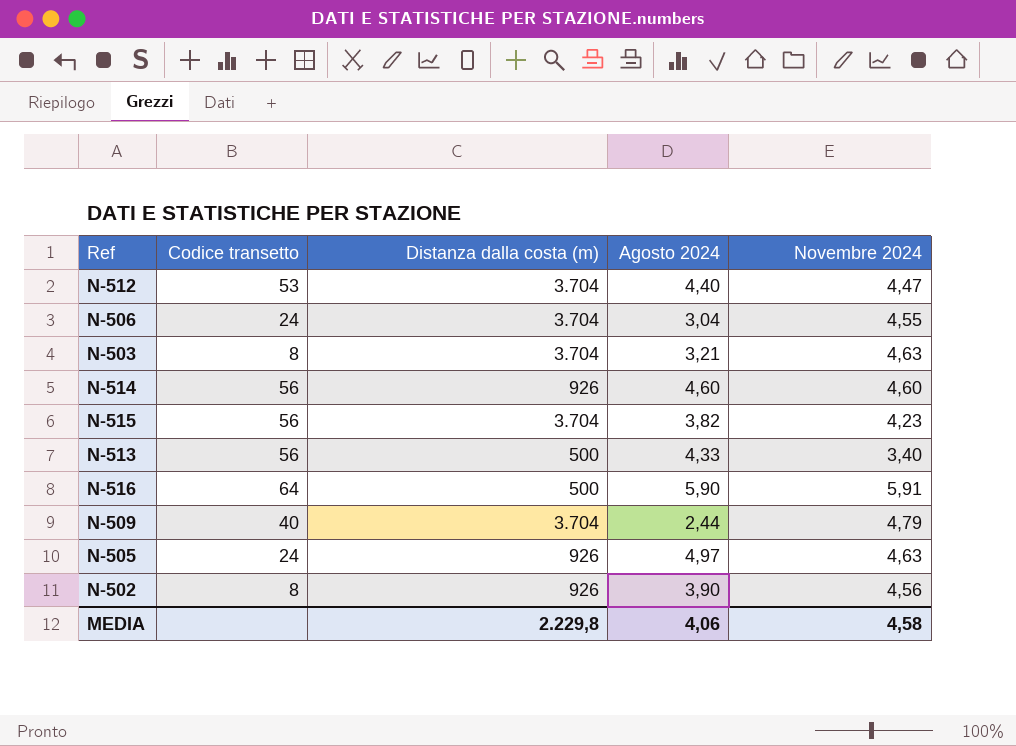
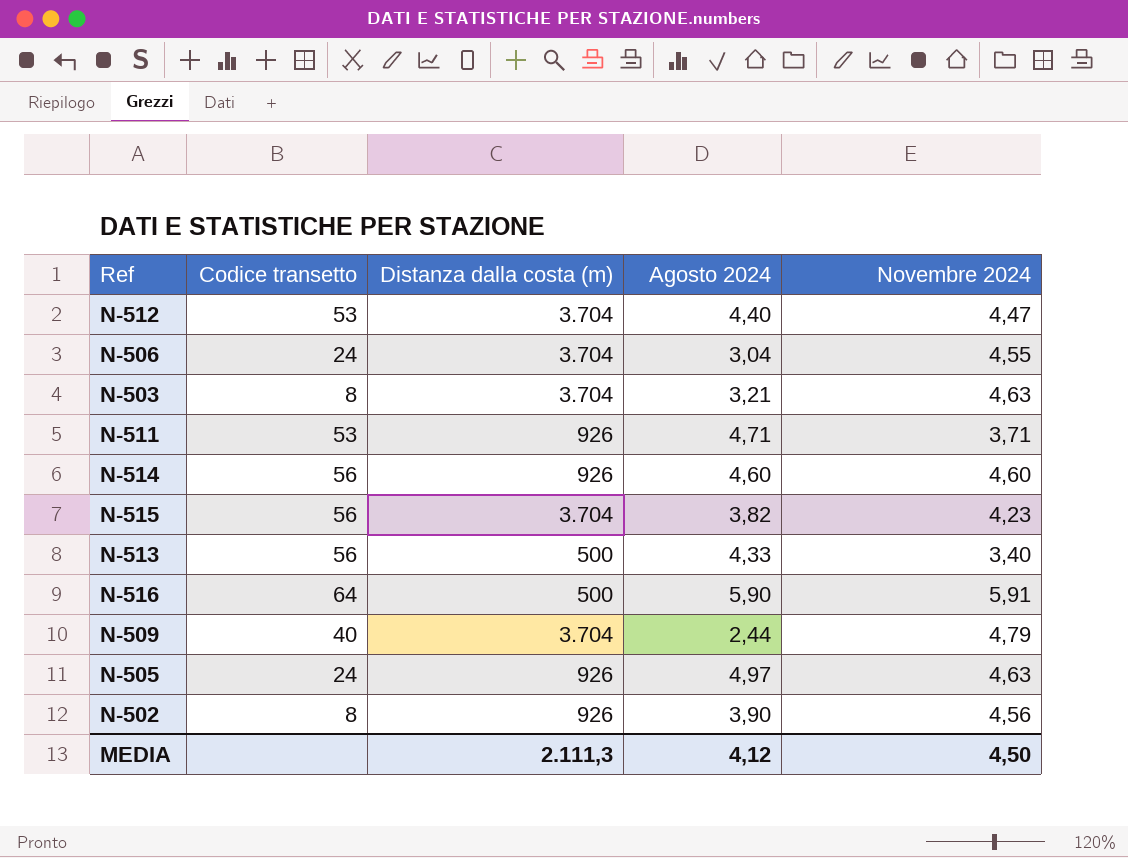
row N-511: none -> 53 | 926 | 4,71 | 3,71
MEDIA | Distanza dalla costa (m): 2.229,8 -> 2.111,3
MEDIA | Agosto 2024: 4,06 -> 4,12
MEDIA | Novembre 2024: 4,58 -> 4,50

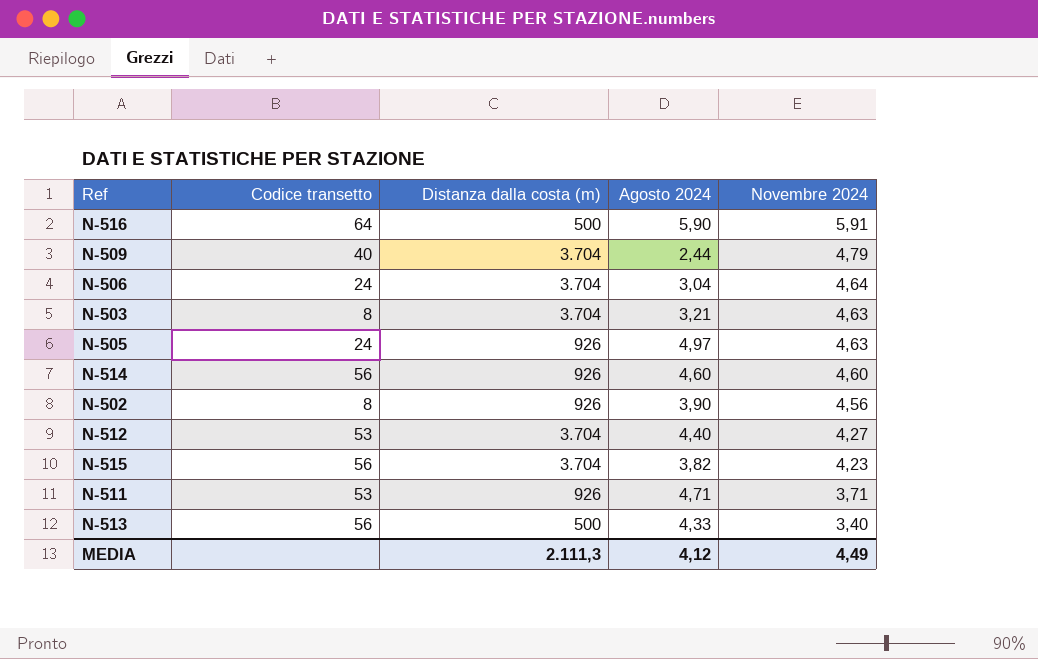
row order: none -> Novembre 2024 descending
N-506 | Novembre 2024: 4,55 -> 4,64
N-512 | Novembre 2024: 4,47 -> 4,27
MEDIA | Novembre 2024: 4,50 -> 4,49

